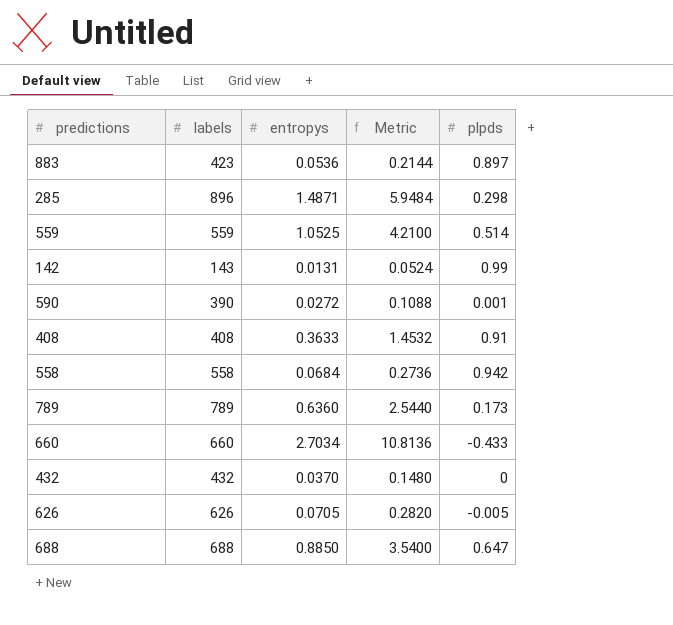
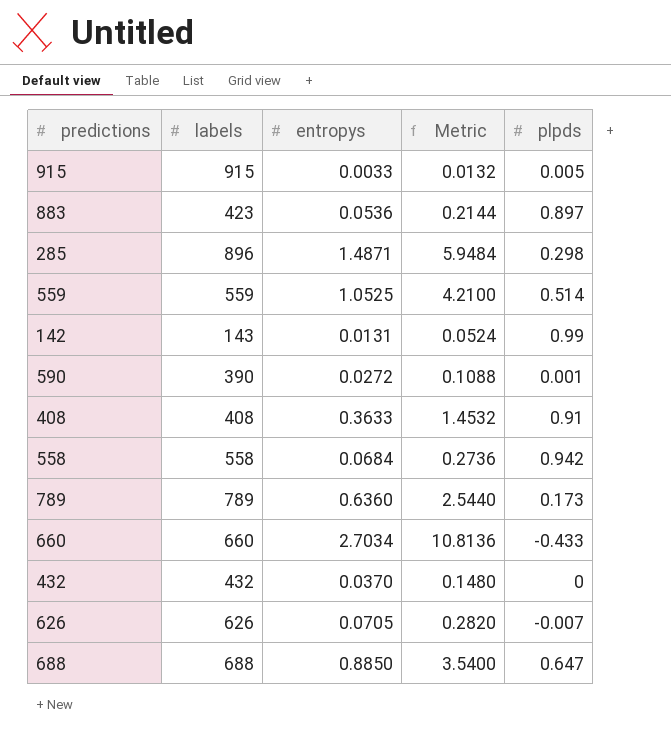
row 915: none -> 915 | 0.0033 | 0.0132 | 0.005
626 | plpds: -0.005 -> -0.007

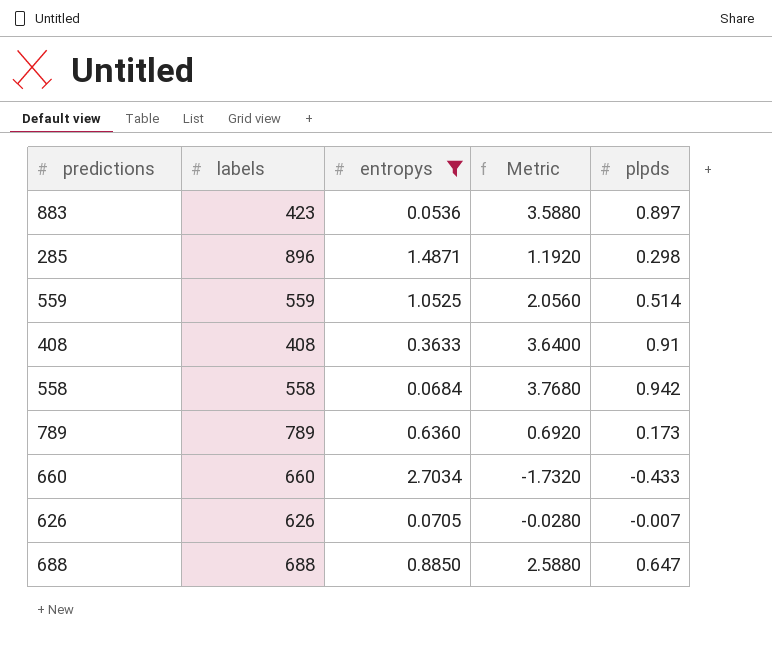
filter: none -> entropys >= 0.0536
column Metric | formula: [entropys] * 4 -> [plpds] * 4

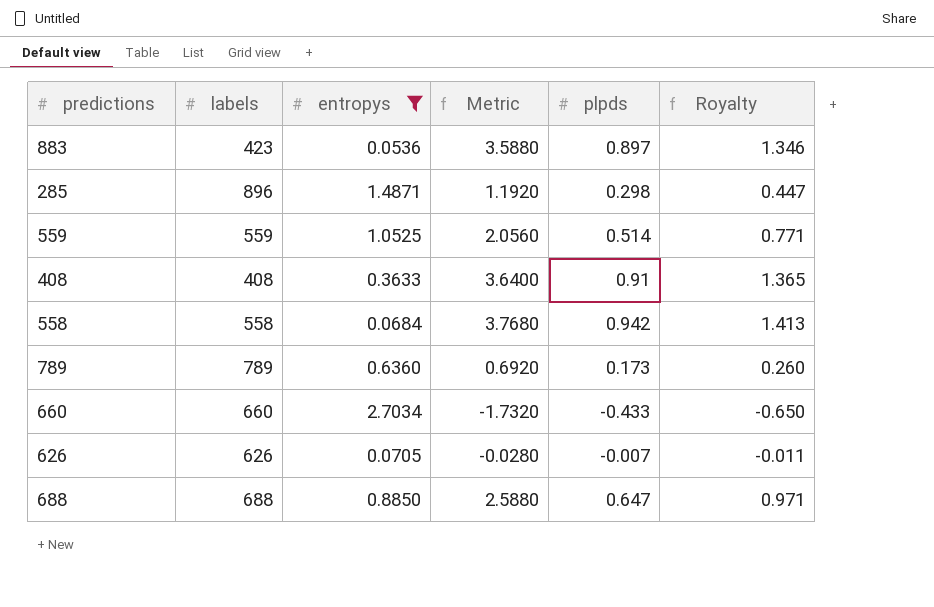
column Royalty | formula: none -> [plpds] * 1.5

